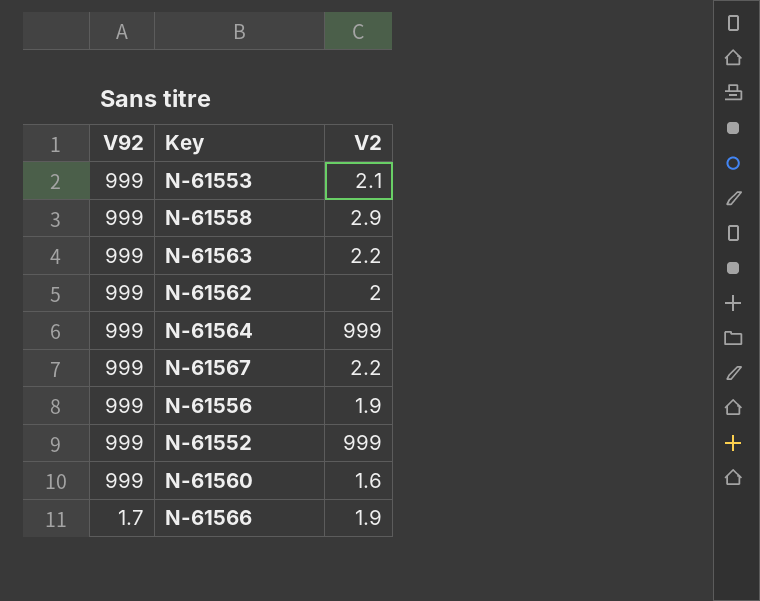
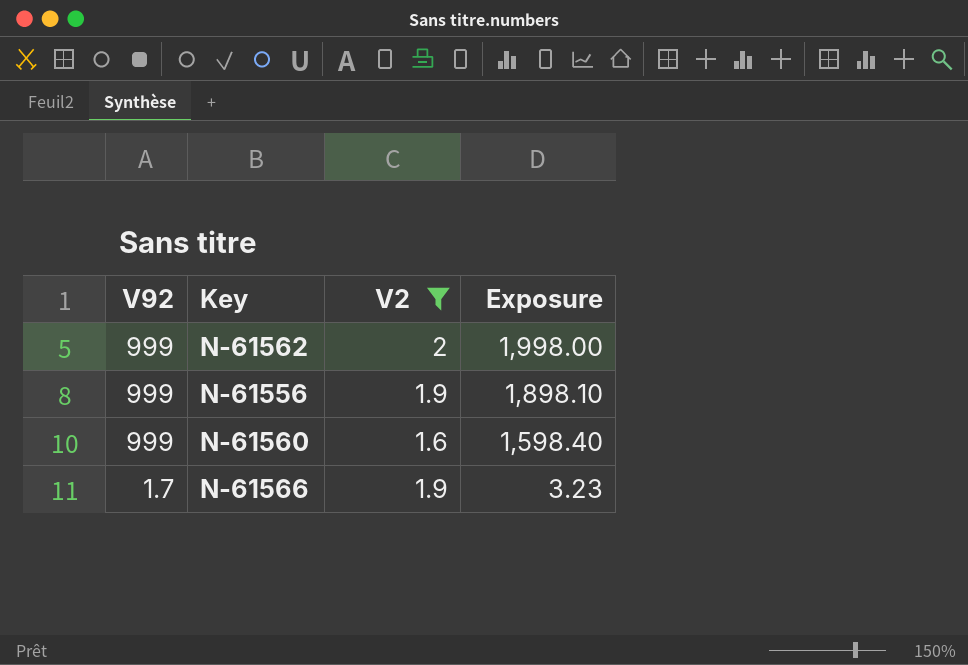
filter: none -> V2 <= 2
column Exposure | formula: none -> [V92] * [V2]

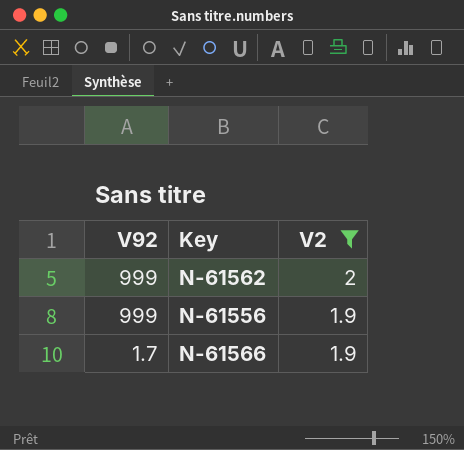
column Exposure | formula: [V92] * [V2] -> none
row N-61560: 999 | 1.6 | 1,598.40 -> none

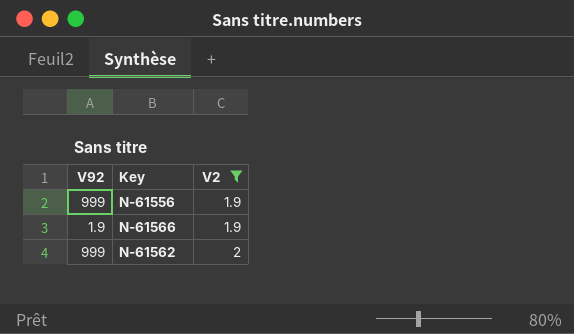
row order: V92 descending -> V2 ascending
N-61566 | V92: 1.7 -> 1.9

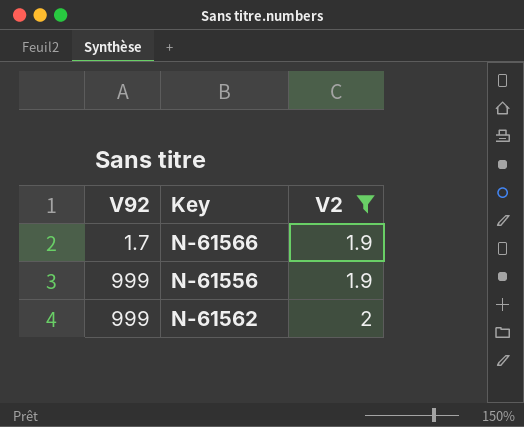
row order: V2 ascending -> V92 ascending
N-61566 | V92: 1.9 -> 1.7

